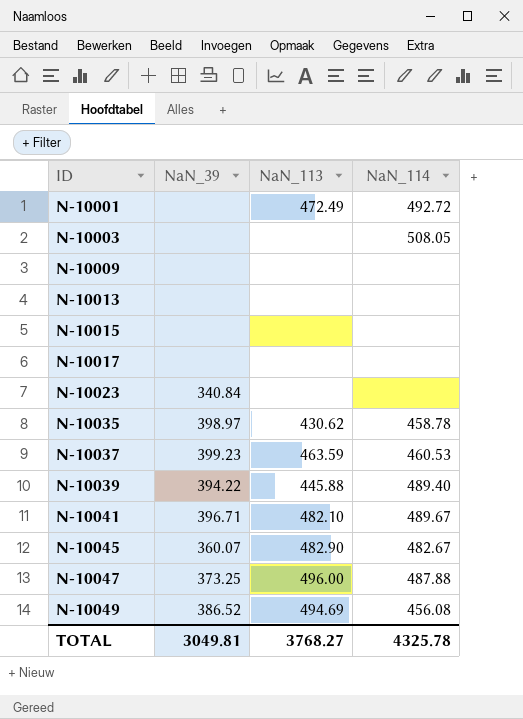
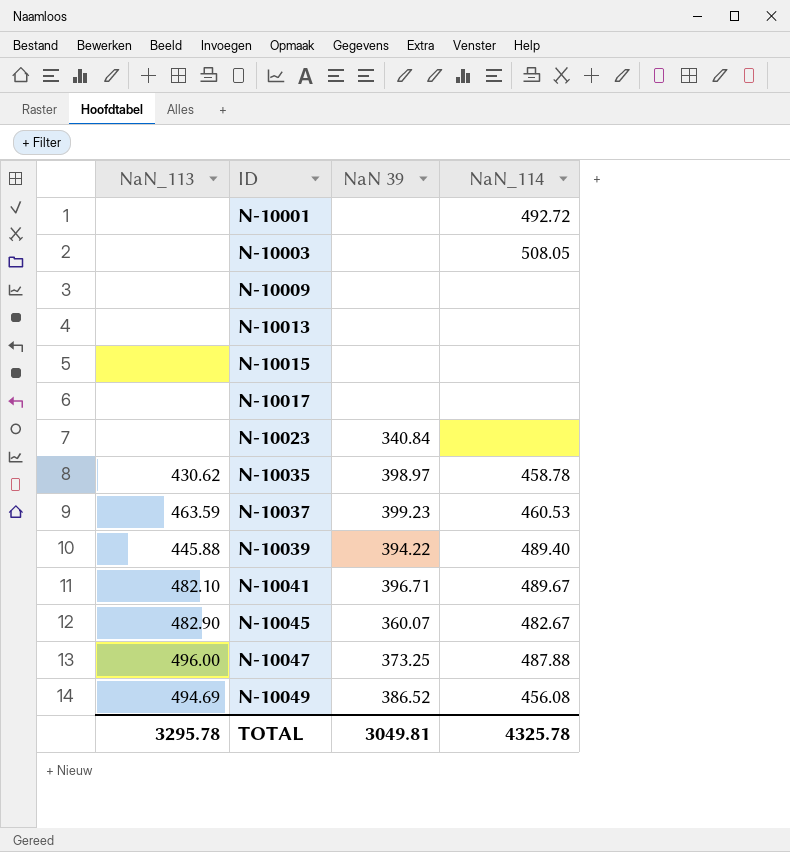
column NaN_113 | position: 3 -> 1
column name: NaN_39 -> NaN 39
N-10001 | NaN_113: 472.49 -> none
TOTAL | NaN_113: 3768.27 -> 3295.78

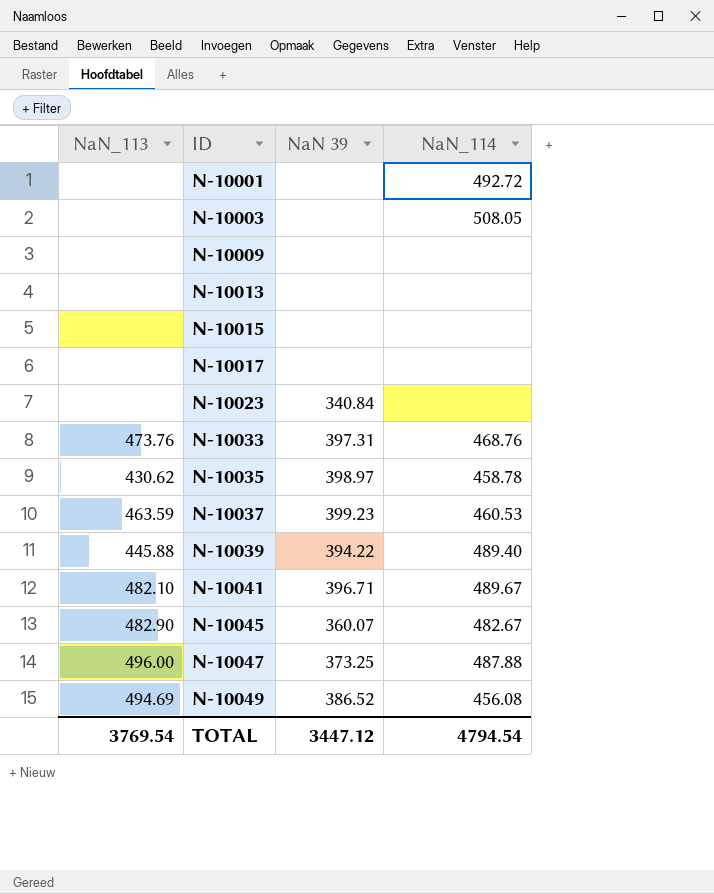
row N-10033: none -> 473.76 | 397.31 | 468.76
TOTAL | NaN_113: 3295.78 -> 3769.54
TOTAL | NaN 39: 3049.81 -> 3447.12
TOTAL | NaN_114: 4325.78 -> 4794.54

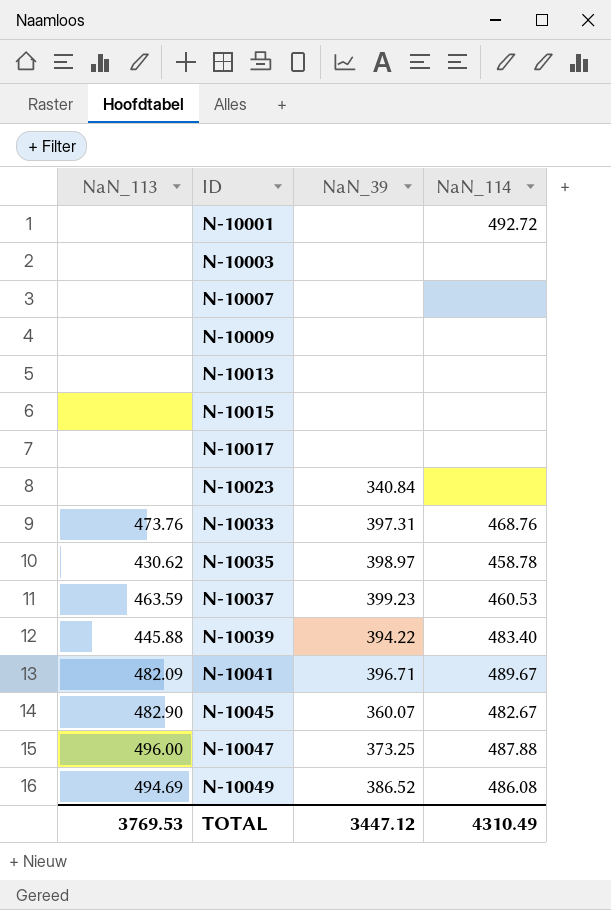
column name: NaN 39 -> NaN_39
N-10003 | NaN_114: 508.05 -> none
row N-10007: none -> none | none | none
N-10039 | NaN_114: 489.40 -> 483.40
N-10041 | NaN_113: 482.10 -> 482.09
N-10049 | NaN_114: 456.08 -> 486.08
TOTAL | NaN_113: 3769.54 -> 3769.53
TOTAL | NaN_114: 4794.54 -> 4310.49

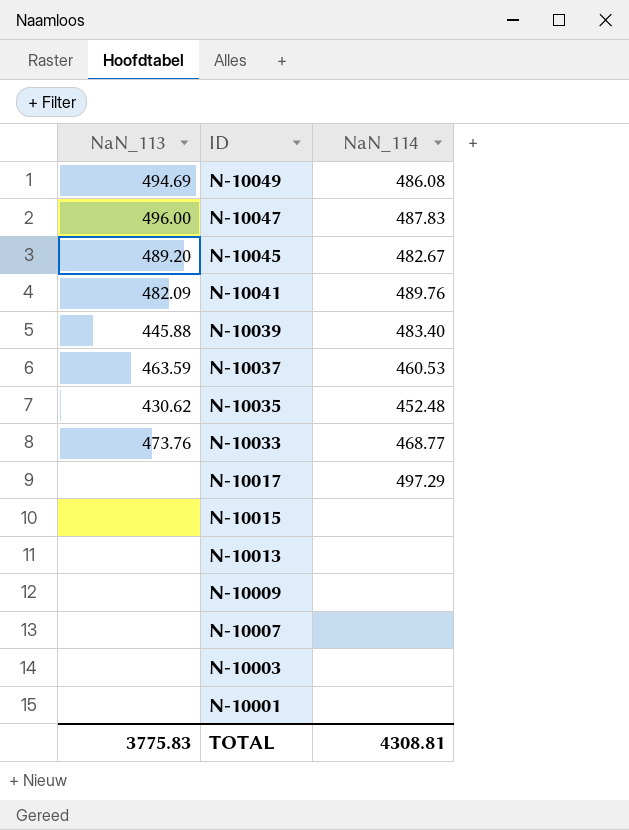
row order: ID ascending -> ID descending
column NaN_39 | position: 3 -> none
row N-10023: none | 340.84 | none -> none
N-10047 | NaN_114: 487.88 -> 487.83
N-10045 | NaN_113: 482.90 -> 489.20
N-10041 | NaN_114: 489.67 -> 489.76
N-10035 | NaN_114: 458.78 -> 452.48
N-10033 | NaN_114: 468.76 -> 468.77
N-10017 | NaN_114: none -> 497.29
N-10001 | NaN_114: 492.72 -> none
TOTAL | NaN_113: 3769.53 -> 3775.83
TOTAL | NaN_114: 4310.49 -> 4308.81

